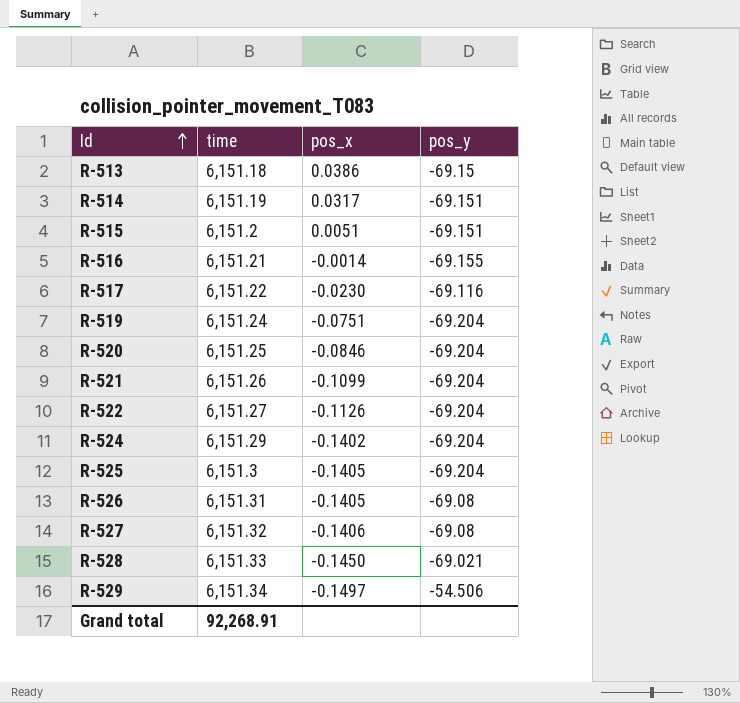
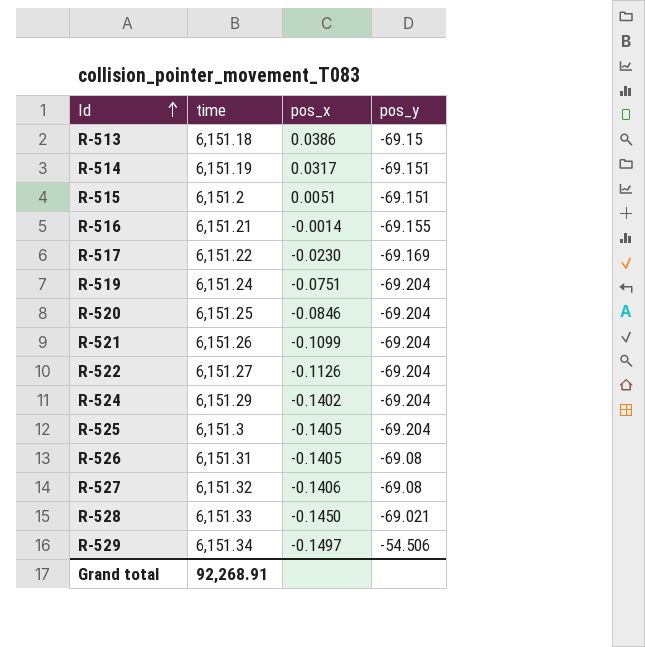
R-517 | pos_y: -69.116 -> -69.169

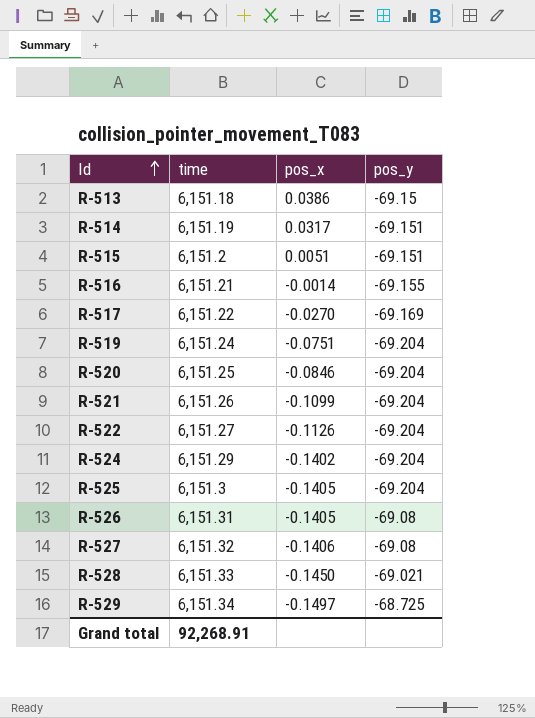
R-517 | pos_x: -0.0230 -> -0.0270
R-529 | pos_y: -54.506 -> -68.725

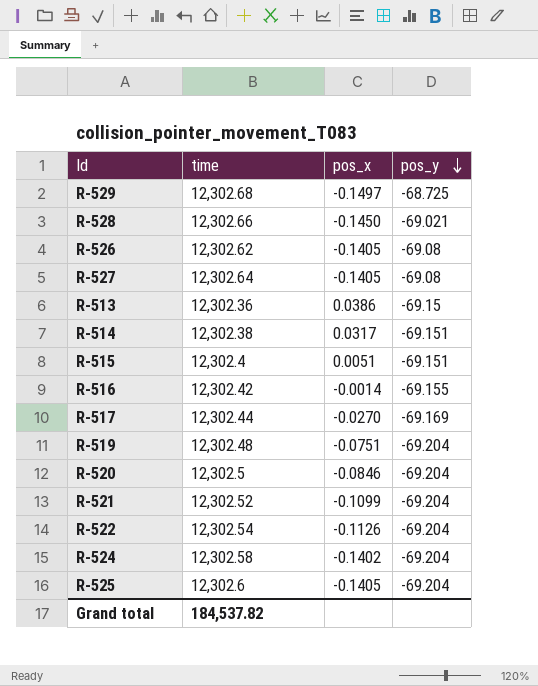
row order: Id ascending -> pos_y descending
R-529 | time: 6,151.34 -> 12,302.68
R-528 | time: 6,151.33 -> 12,302.66
R-526 | time: 6,151.31 -> 12,302.62
R-527 | time: 6,151.32 -> 12,302.64
R-527 | pos_x: -0.1406 -> -0.1405
R-513 | time: 6,151.18 -> 12,302.36
R-514 | time: 6,151.19 -> 12,302.38
R-515 | time: 6,151.2 -> 12,302.4
R-516 | time: 6,151.21 -> 12,302.42
R-517 | time: 6,151.22 -> 12,302.44
R-519 | time: 6,151.24 -> 12,302.48
R-520 | time: 6,151.25 -> 12,302.5
R-521 | time: 6,151.26 -> 12,302.52
R-522 | time: 6,151.27 -> 12,302.54
R-524 | time: 6,151.29 -> 12,302.58
R-525 | time: 6,151.3 -> 12,302.6
Grand total | time: 92,268.91 -> 184,537.82

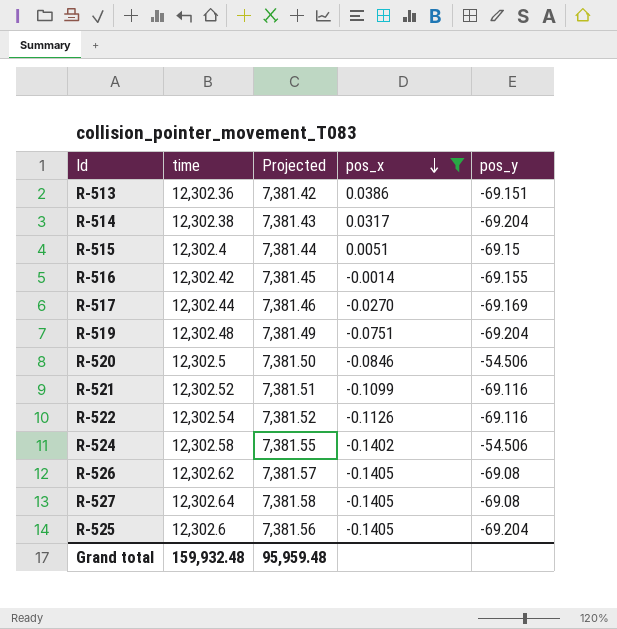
filter: none -> pos_x >= -0.1405
row order: pos_y descending -> pos_x descending
column Projected | formula: none -> [time] * 0.6
R-513 | pos_y: -69.15 -> -69.151
R-514 | pos_y: -69.151 -> -69.204
R-515 | pos_y: -69.151 -> -69.15
R-520 | pos_y: -69.204 -> -54.506
R-521 | pos_y: -69.204 -> -69.116
R-522 | pos_y: -69.204 -> -69.116
R-524 | pos_y: -69.204 -> -54.506
Grand total | time: 184,537.82 -> 159,932.48

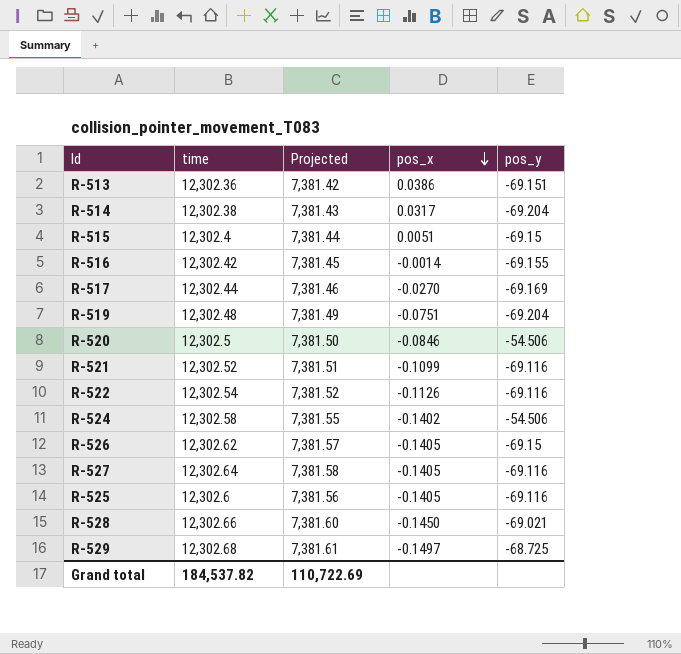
filter: pos_x >= -0.1405 -> none
R-526 | pos_y: -69.08 -> -69.15
R-527 | pos_y: -69.08 -> -69.116
R-525 | pos_y: -69.204 -> -69.116
Grand total | time: 159,932.48 -> 184,537.82
Grand total | Projected: 95,959.48 -> 110,722.69

